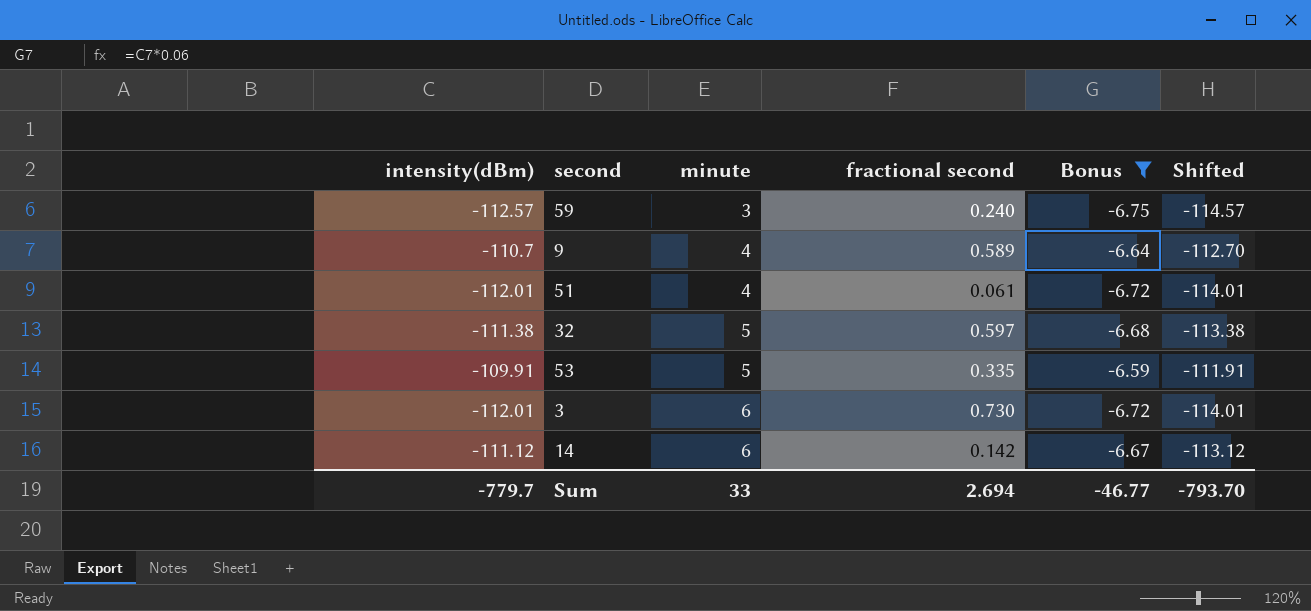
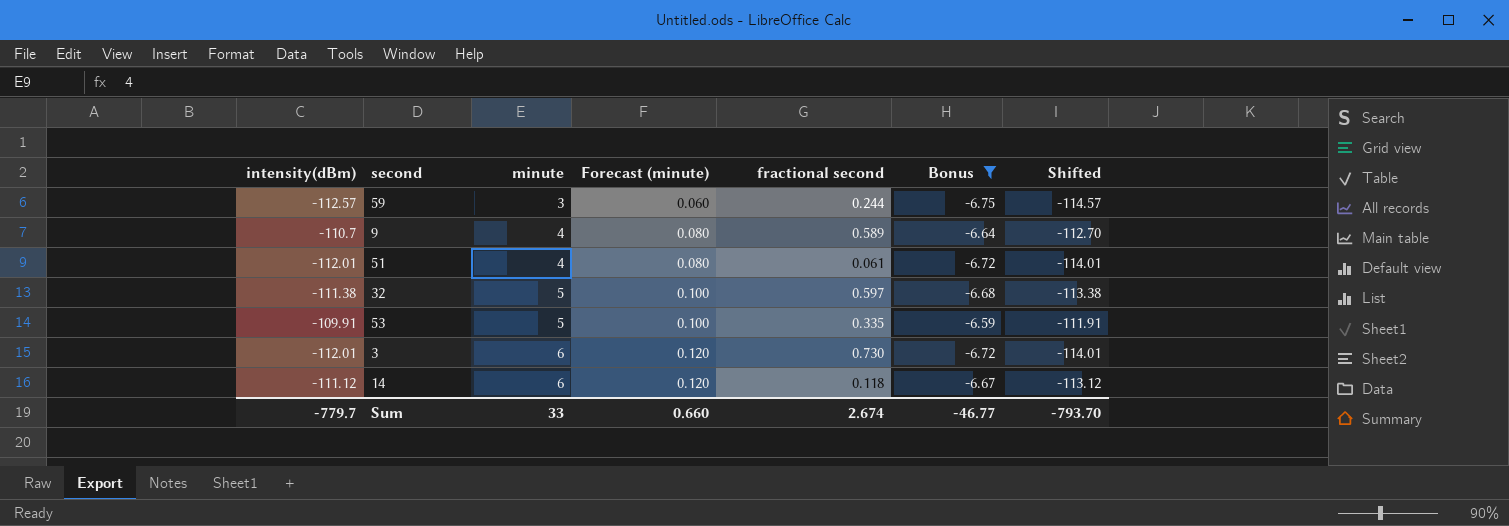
column Forecast (minute) | formula: none -> [minute] * 0.02
59 | fractional second: 0.240 -> 0.244
14 | fractional second: 0.142 -> 0.118
Sum | fractional second: 2.694 -> 2.674

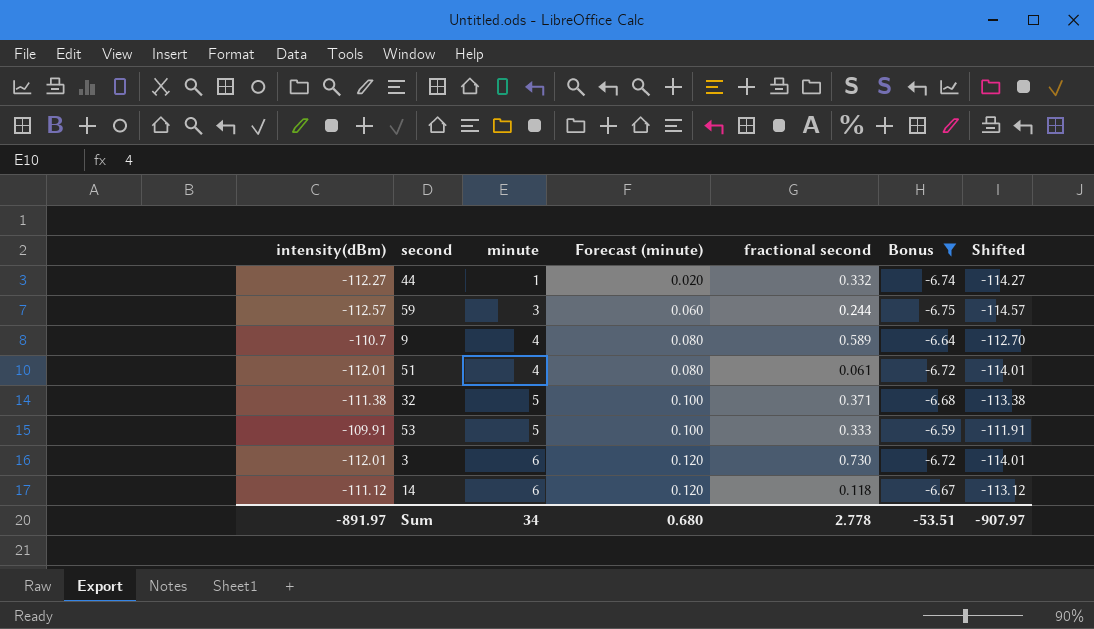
row 44: none -> -112.27 | 1 | 0.020 | 0.332 | -6.74 | -114.27
32 | fractional second: 0.597 -> 0.371
53 | fractional second: 0.335 -> 0.333
Sum | intensity(dBm): -779.7 -> -891.97
Sum | minute: 33 -> 34
Sum | Forecast (minute): 0.660 -> 0.680
Sum | fractional second: 2.674 -> 2.778
Sum | Bonus: -46.77 -> -53.51
Sum | Shifted: -793.70 -> -907.97

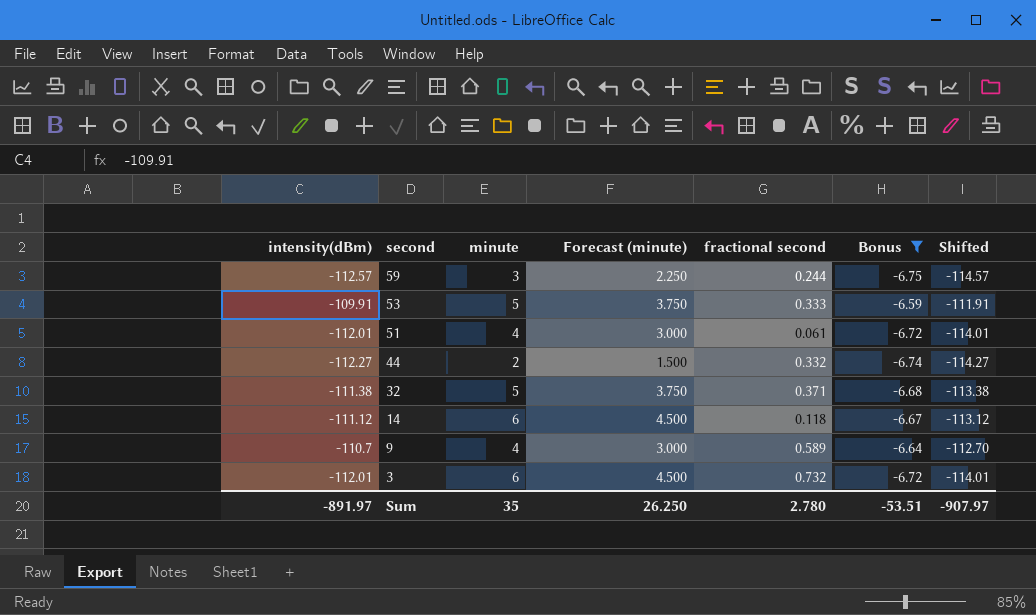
row order: minute ascending -> second descending
column Forecast (minute) | formula: [minute] * 0.02 -> [minute] * 0.75
44 | minute: 1 -> 2
3 | fractional second: 0.730 -> 0.732
Sum | minute: 34 -> 35
Sum | Forecast (minute): 0.680 -> 26.250
Sum | fractional second: 2.778 -> 2.780

